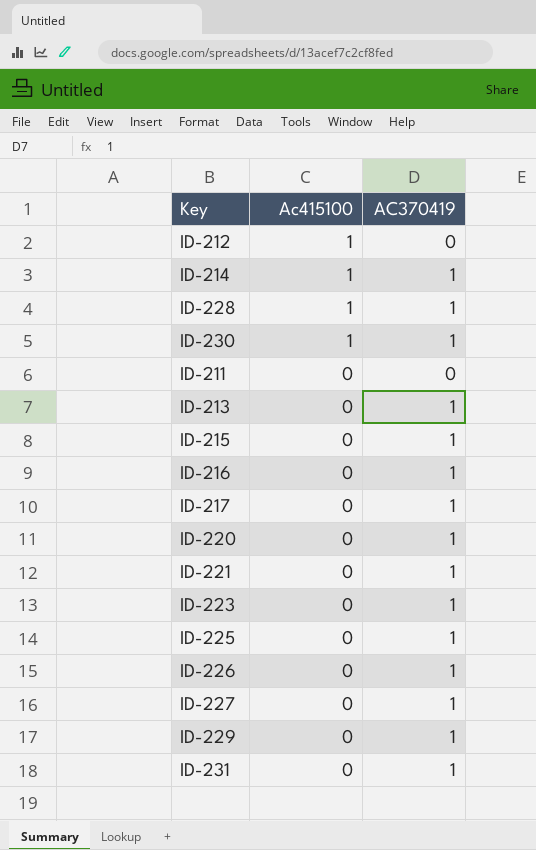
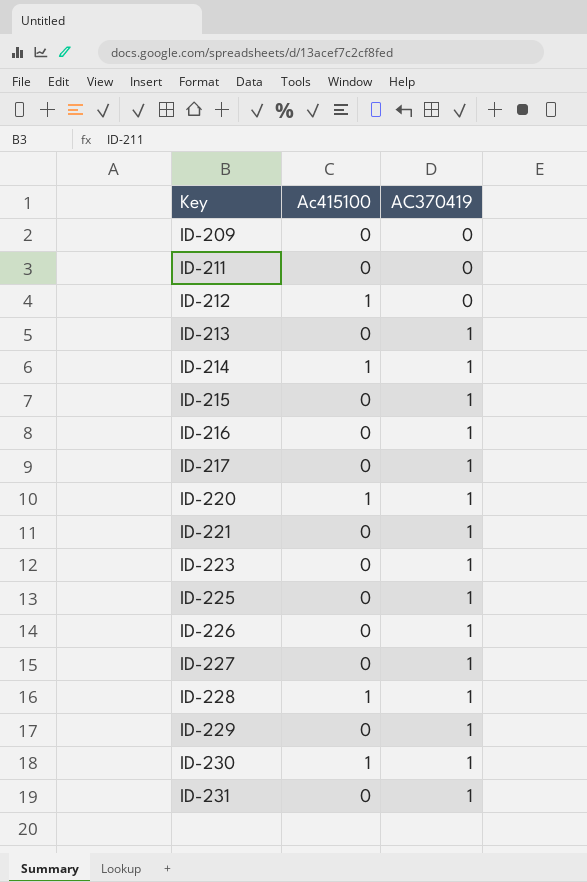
row order: Ac415100 descending -> Key ascending
row ID-209: none -> 0 | 0
ID-220 | Ac415100: 0 -> 1

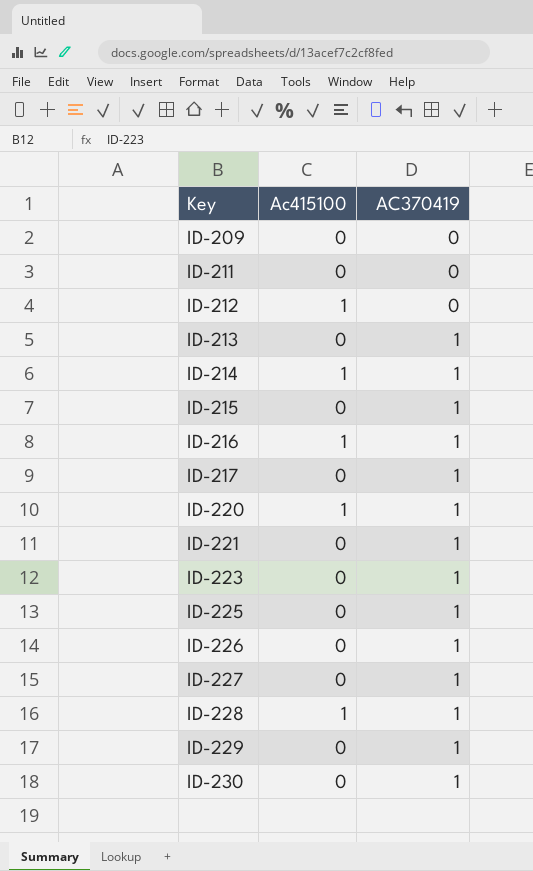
row ID-231: 0 | 1 -> none
ID-216 | Ac415100: 0 -> 1
ID-230 | Ac415100: 1 -> 0

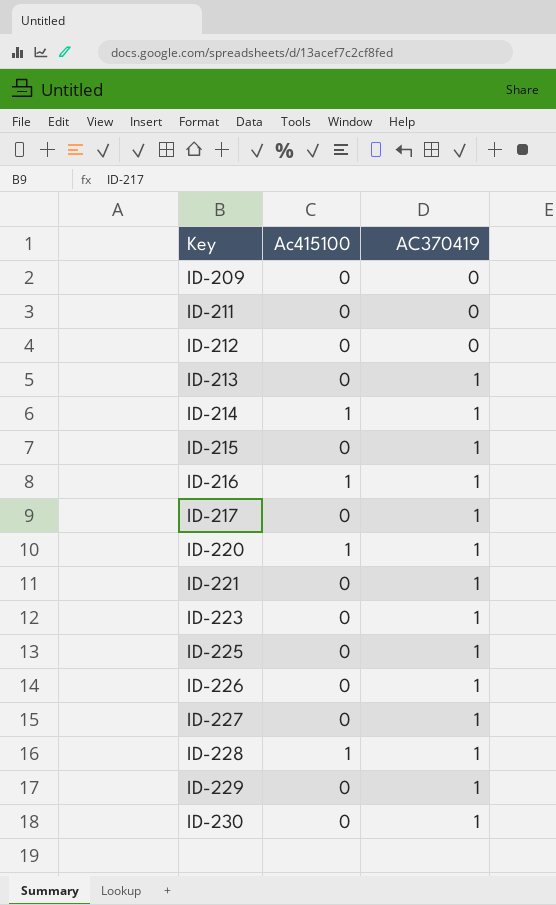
ID-212 | Ac415100: 1 -> 0

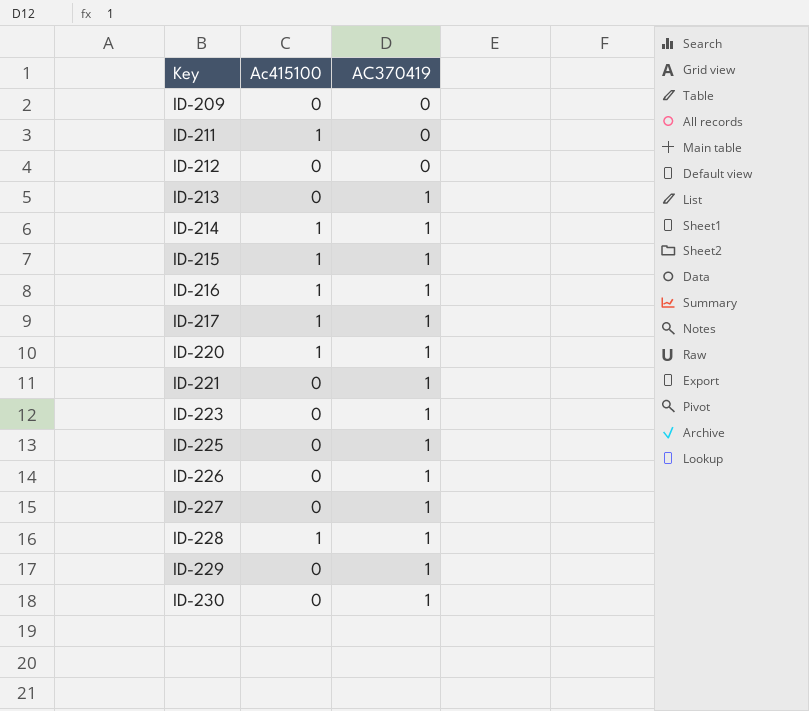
ID-211 | Ac415100: 0 -> 1
ID-215 | Ac415100: 0 -> 1
ID-217 | Ac415100: 0 -> 1

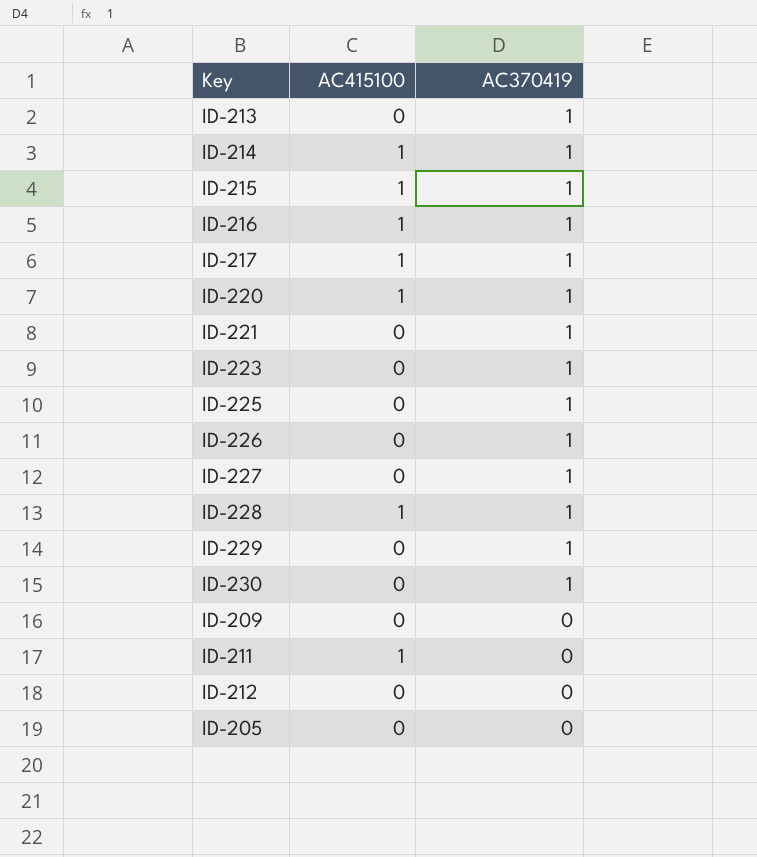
row order: Key ascending -> AC370419 descending
column name: Ac415100 -> AC415100
row ID-205: none -> 0 | 0

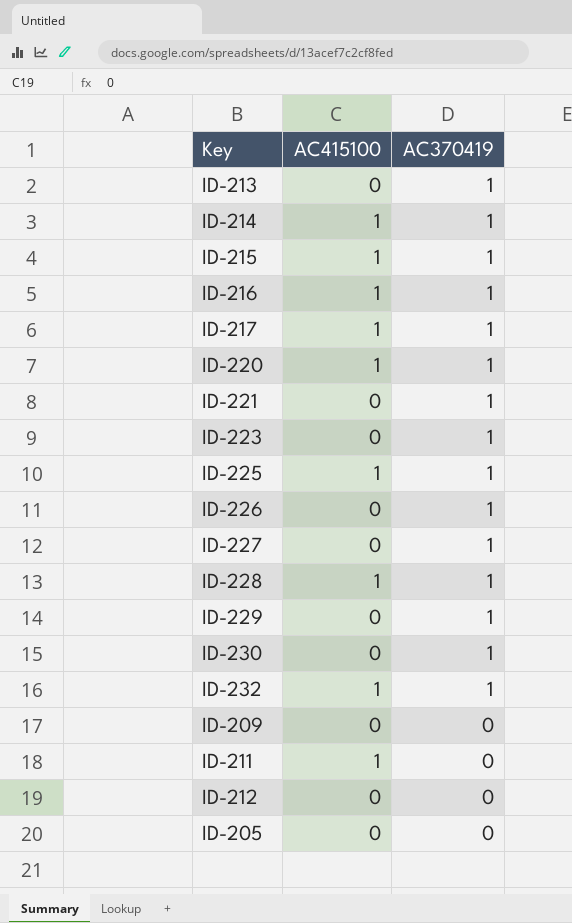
ID-225 | AC415100: 0 -> 1
row ID-232: none -> 1 | 1

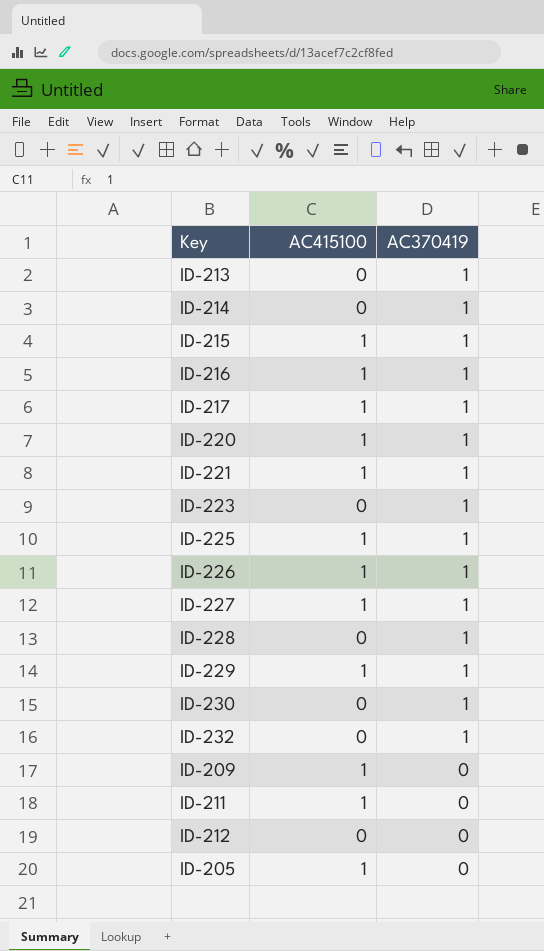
ID-214 | AC415100: 1 -> 0
ID-221 | AC415100: 0 -> 1
ID-226 | AC415100: 0 -> 1
ID-227 | AC415100: 0 -> 1
ID-228 | AC415100: 1 -> 0
ID-229 | AC415100: 0 -> 1
ID-232 | AC415100: 1 -> 0
ID-209 | AC415100: 0 -> 1
ID-205 | AC415100: 0 -> 1

